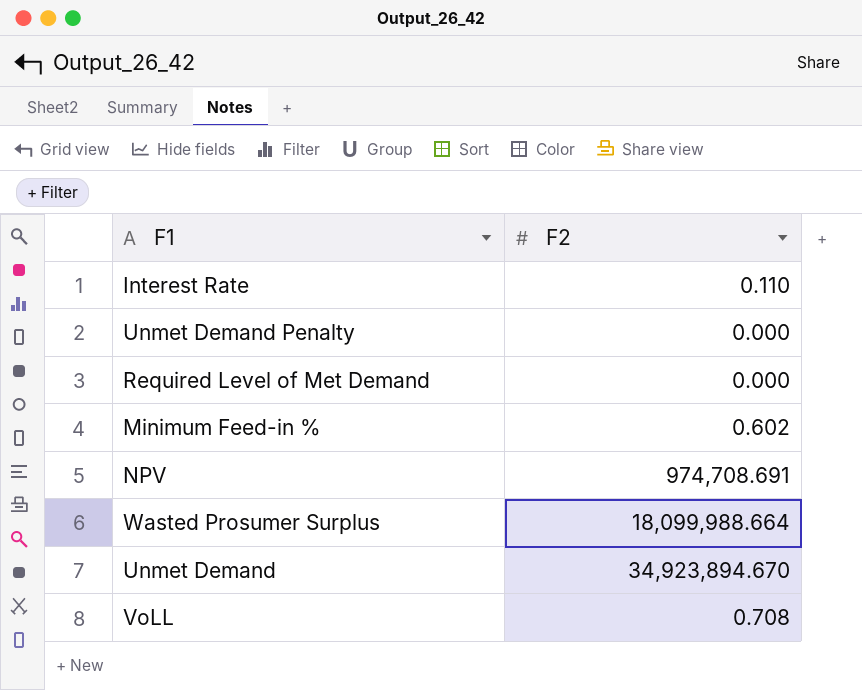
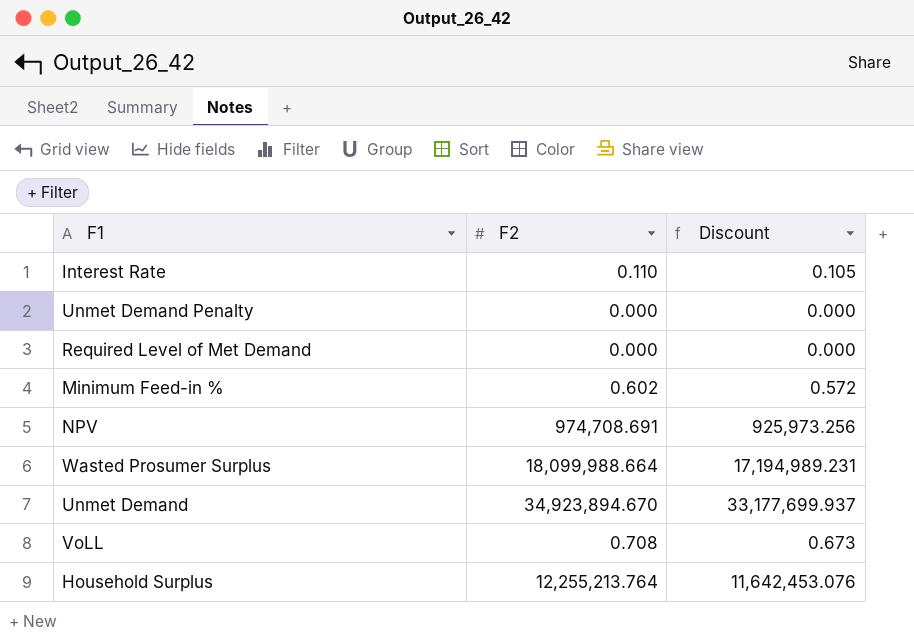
column Discount | formula: none -> [F2] * 0.95
row Household Surplus: none -> 12,255,213.764 | 11,642,453.076

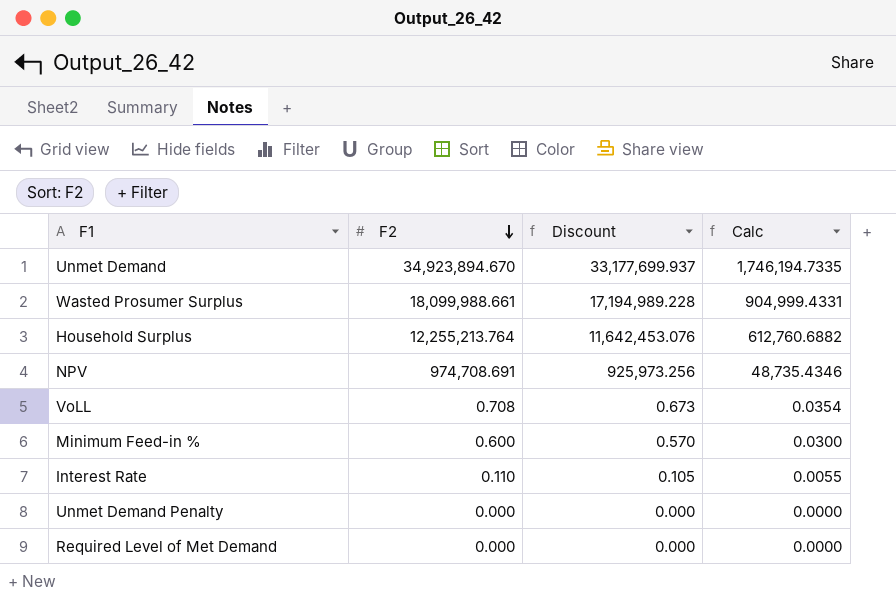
row order: none -> F2 descending
column Calc | formula: none -> [F2] * 0.05
Wasted Prosumer Surplus | F2: 18,099,988.664 -> 18,099,988.661
Wasted Prosumer Surplus | Discount: 17,194,989.231 -> 17,194,989.228
Minimum Feed-in % | F2: 0.602 -> 0.600
Minimum Feed-in % | Discount: 0.572 -> 0.570

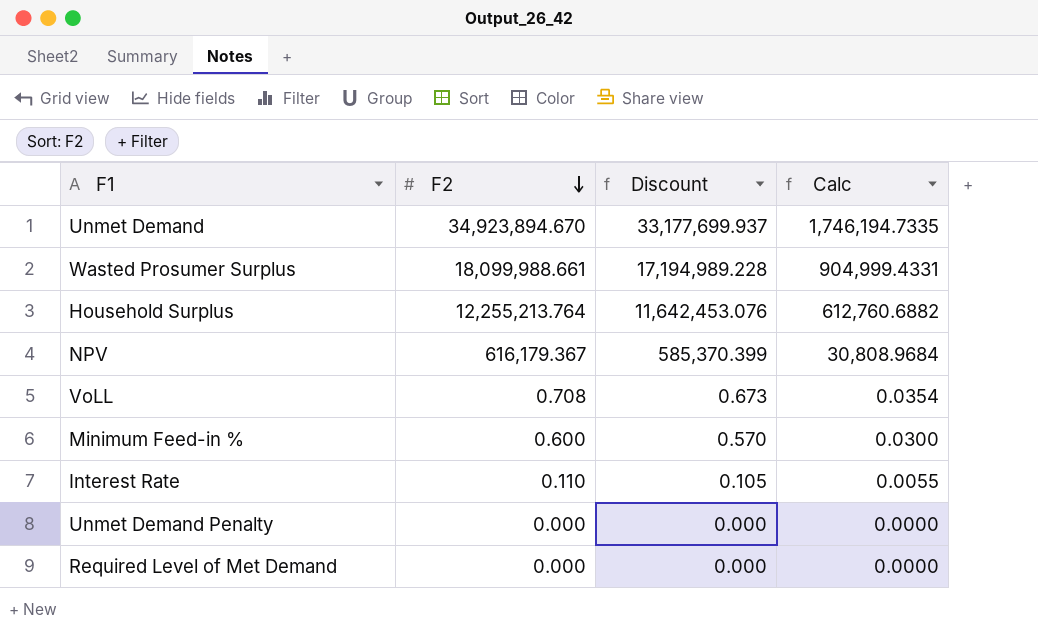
NPV | F2: 974,708.691 -> 616,179.367
NPV | Discount: 925,973.256 -> 585,370.399
NPV | Calc: 48,735.4346 -> 30,808.9684

